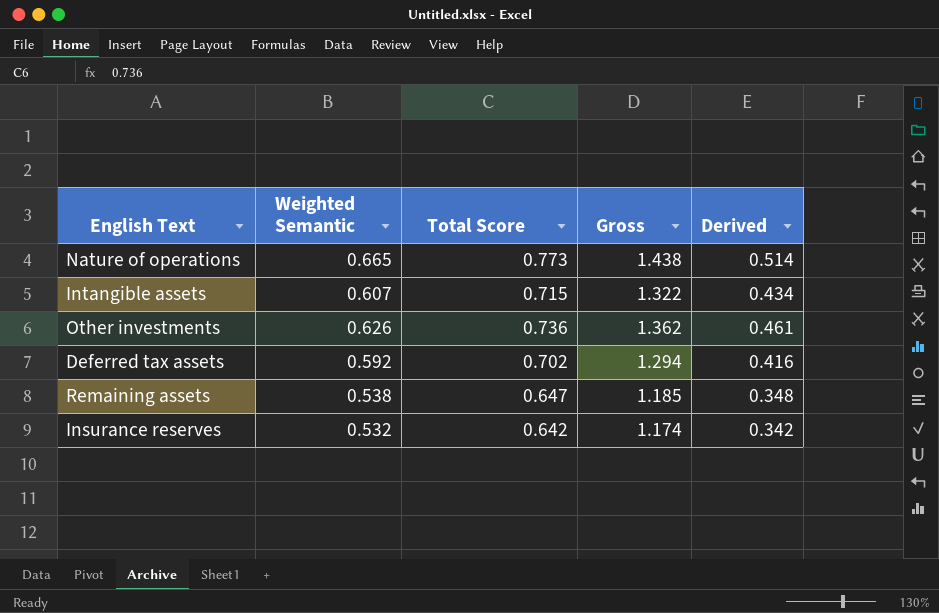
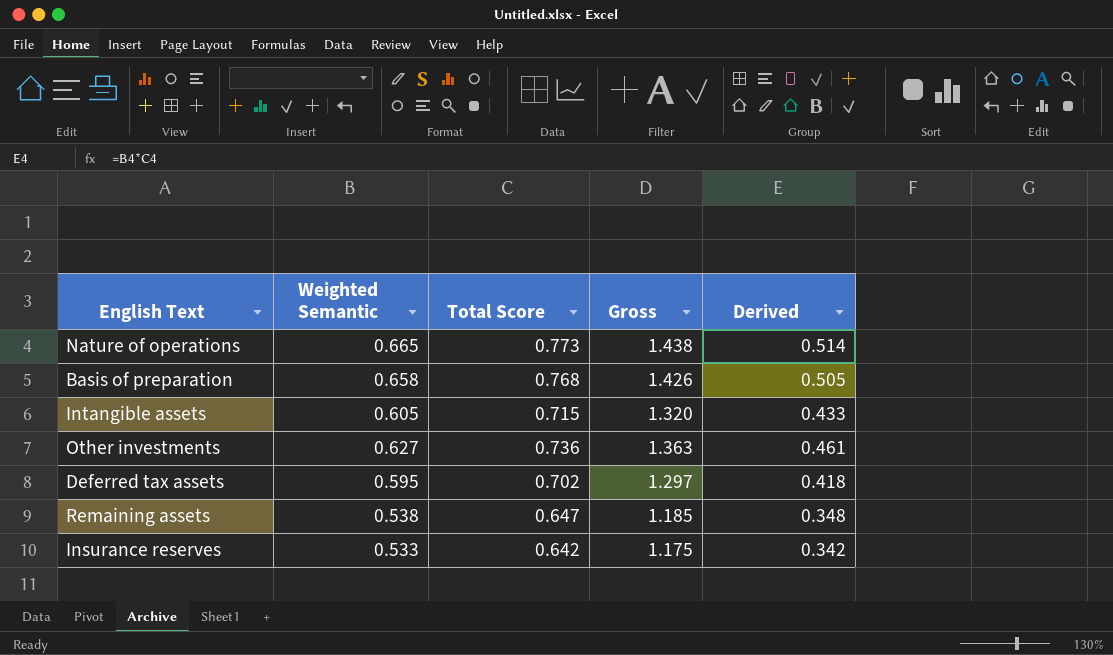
row Basis of preparation: none -> 0.658 | 0.768 | 1.426 | 0.505
Intangible assets | Weighted Semantic: 0.607 -> 0.605
Intangible assets | Gross: 1.322 -> 1.320
Intangible assets | Derived: 0.434 -> 0.433
Other investments | Weighted Semantic: 0.626 -> 0.627
Other investments | Gross: 1.362 -> 1.363
Deferred tax assets | Weighted Semantic: 0.592 -> 0.595
Deferred tax assets | Gross: 1.294 -> 1.297
Deferred tax assets | Derived: 0.416 -> 0.418
Insurance reserves | Weighted Semantic: 0.532 -> 0.533
Insurance reserves | Gross: 1.174 -> 1.175

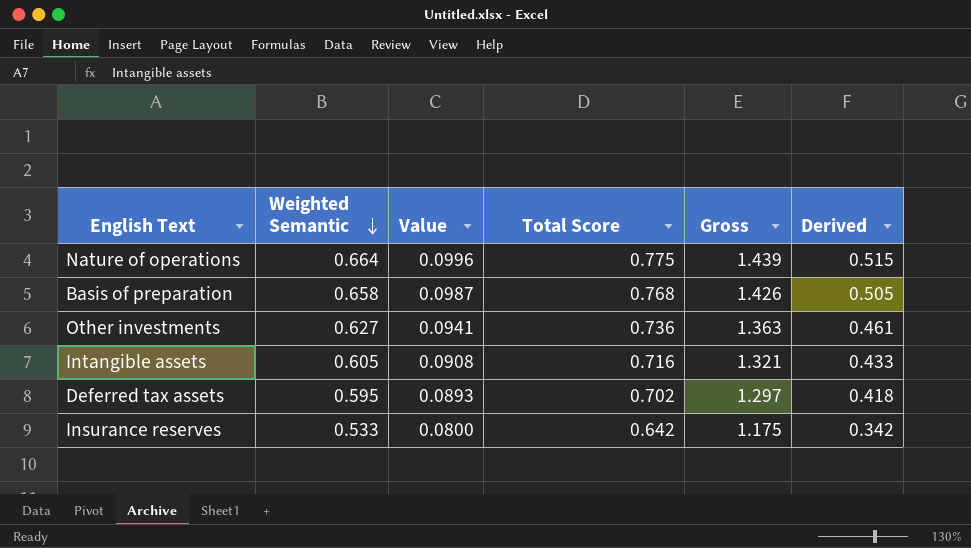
row order: none -> Weighted Semantic descending
column Value | formula: none -> [Weighted Semantic] * 0.15
row Remaining assets: 0.538 | 0.647 | 1.185 | 0.348 -> none
Nature of operations | Weighted Semantic: 0.665 -> 0.664
Nature of operations | Total Score: 0.773 -> 0.775
Nature of operations | Gross: 1.438 -> 1.439
Nature of operations | Derived: 0.514 -> 0.515
Intangible assets | Total Score: 0.715 -> 0.716
Intangible assets | Gross: 1.320 -> 1.321

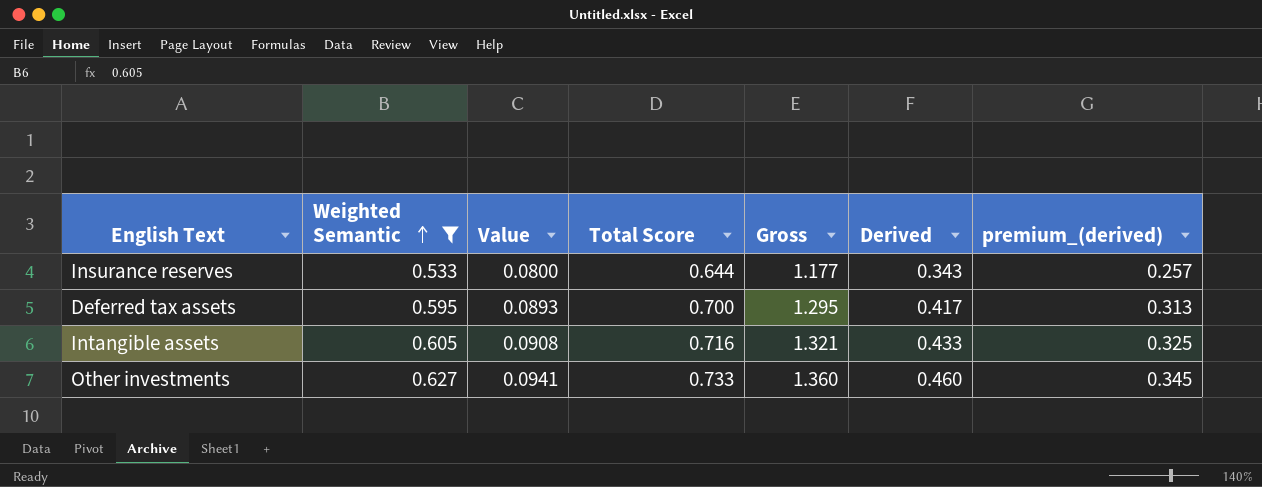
filter: none -> Weighted Semantic <= 0.627
row order: Weighted Semantic descending -> Weighted Semantic ascending
column premium_(derived) | formula: none -> [Derived] * 0.75
Insurance reserves | Total Score: 0.642 -> 0.644
Insurance reserves | Gross: 1.175 -> 1.177
Insurance reserves | Derived: 0.342 -> 0.343
Deferred tax assets | Total Score: 0.702 -> 0.700
Deferred tax assets | Gross: 1.297 -> 1.295
Deferred tax assets | Derived: 0.418 -> 0.417
Other investments | Total Score: 0.736 -> 0.733
Other investments | Gross: 1.363 -> 1.360
Other investments | Derived: 0.461 -> 0.460

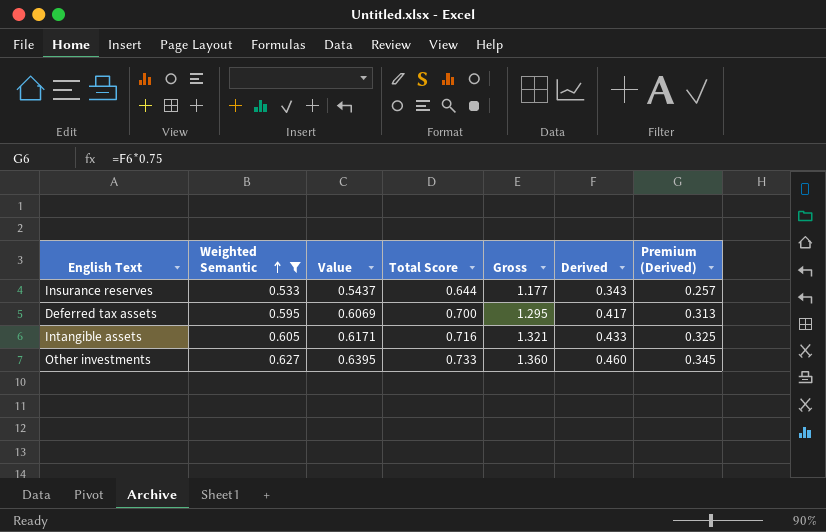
column Value | formula: [Weighted Semantic] * 0.15 -> [Weighted Semantic] * 1.02
column name: premium_(derived) -> Premium (Derived)

